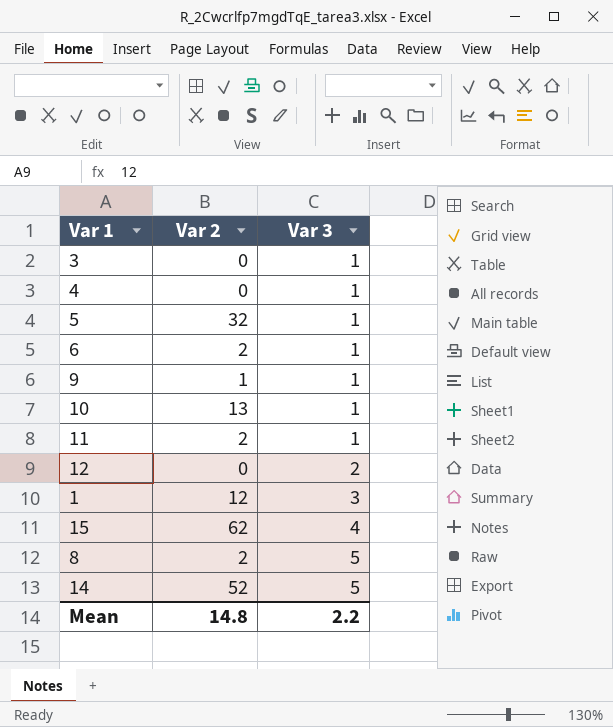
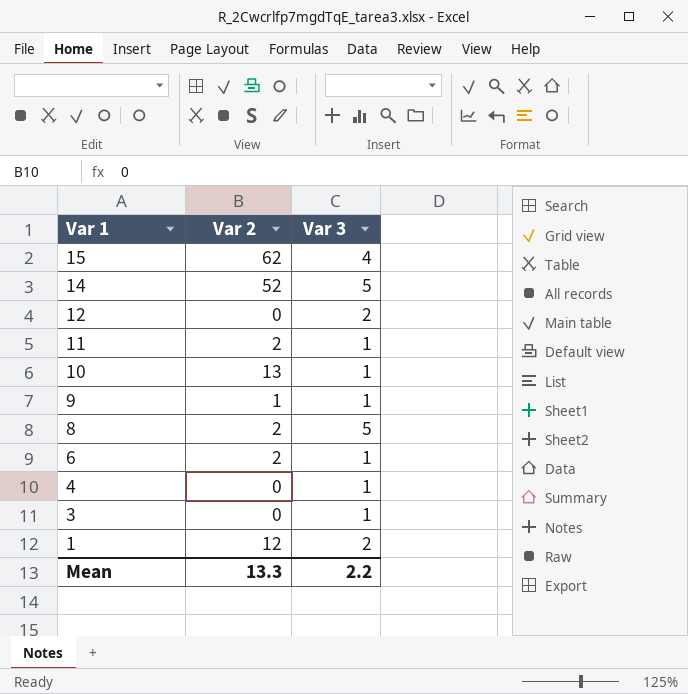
row order: Var 3 ascending -> Var 1 descending
row 5: 32 | 1 -> none
1 | Var 3: 3 -> 2
Mean | Var 2: 14.8 -> 13.3

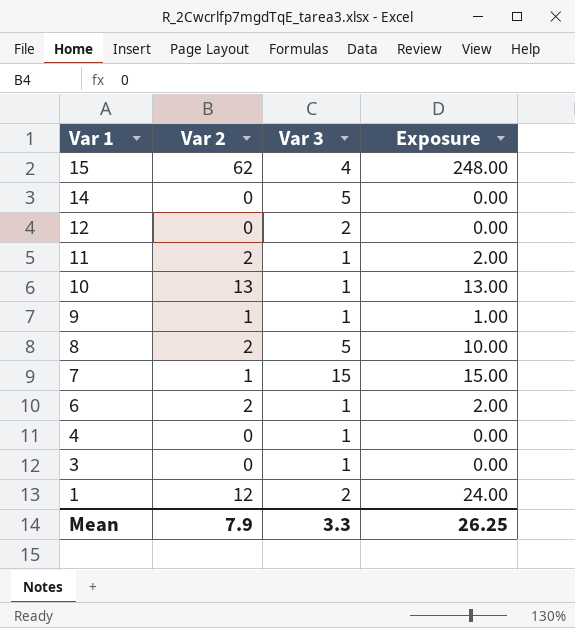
column Exposure | formula: none -> [Var 2] * [Var 3]
14 | Var 2: 52 -> 0
row 7: none -> 1 | 15 | 15.00
Mean | Var 2: 13.3 -> 7.9
Mean | Var 3: 2.2 -> 3.3

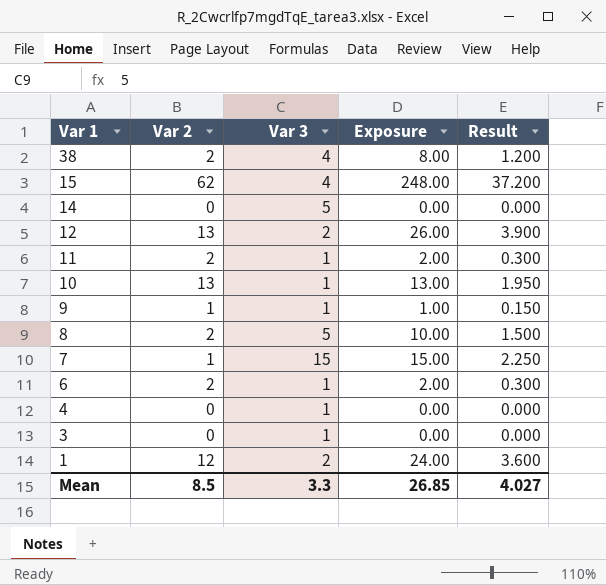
column Result | formula: none -> [Exposure] * 0.15
row 38: none -> 2 | 4 | 8.00 | 1.200
12 | Var 2: 0 -> 13
12 | Exposure: 0.00 -> 26.00
Mean | Var 2: 7.9 -> 8.5
Mean | Exposure: 26.25 -> 26.85

